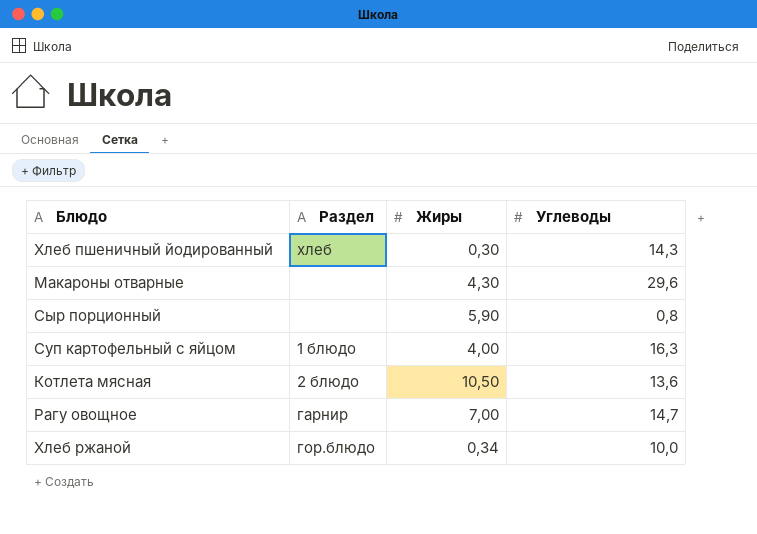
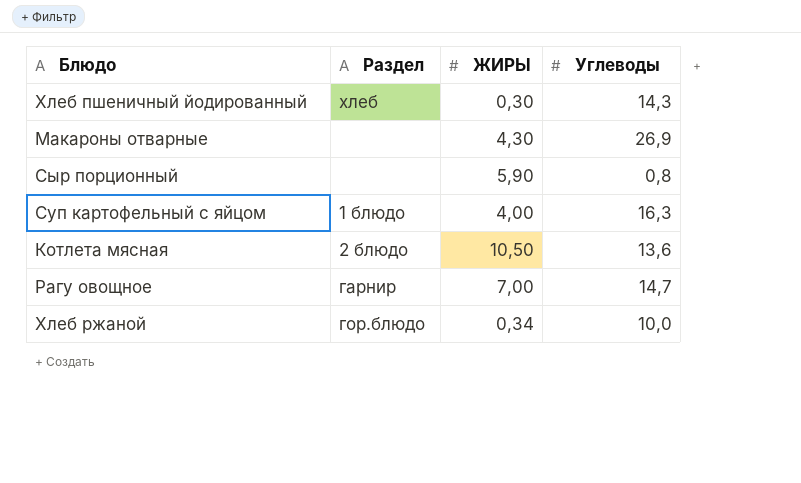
column name: Жиры -> ЖИРЫ
Макароны отварные | Углеводы: 29,6 -> 26,9

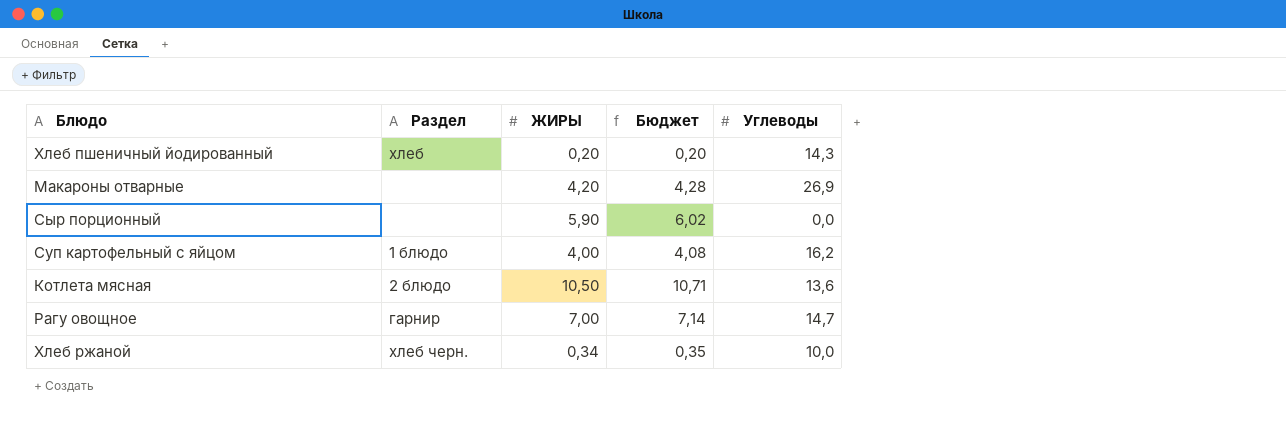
column Бюджет | formula: none -> [ЖИРЫ] * 1,02
Хлеб пшеничный йодированный | ЖИРЫ: 0,30 -> 0,20
Макароны отварные | ЖИРЫ: 4,30 -> 4,20
Сыр порционный | Углеводы: 0,8 -> 0,0
Суп картофельный с яйцом | Углеводы: 16,3 -> 16,2
Хлеб ржаной | Раздел: гор.блюдо -> хлеб черн.

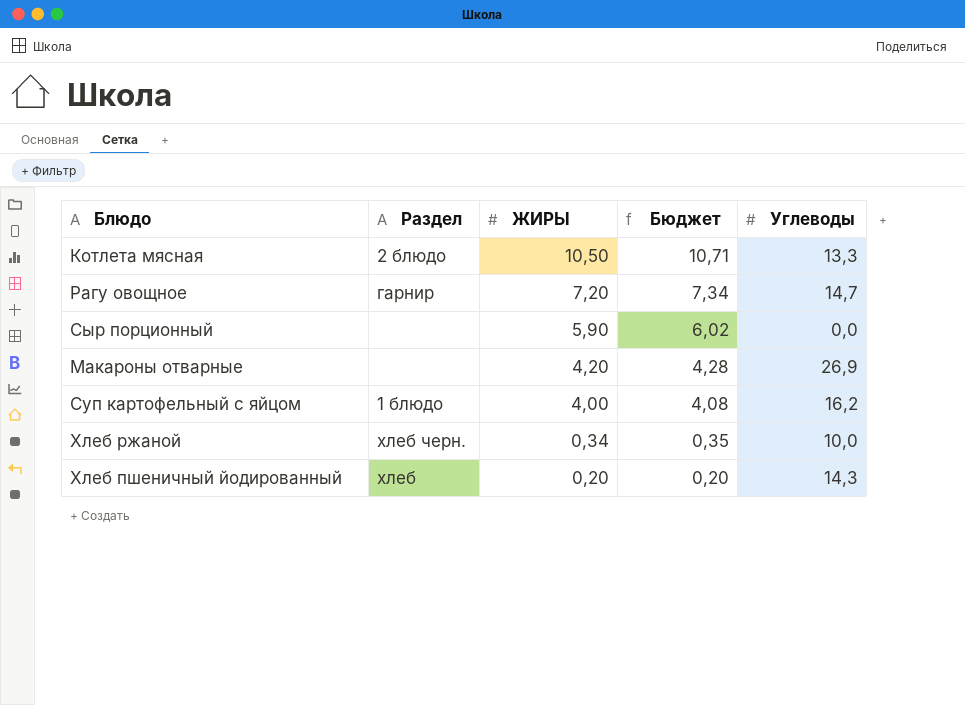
row order: none -> ЖИРЫ descending
Котлета мясная | Углеводы: 13,6 -> 13,3
Рагу овощное | ЖИРЫ: 7,00 -> 7,20
Рагу овощное | Бюджет: 7,14 -> 7,34

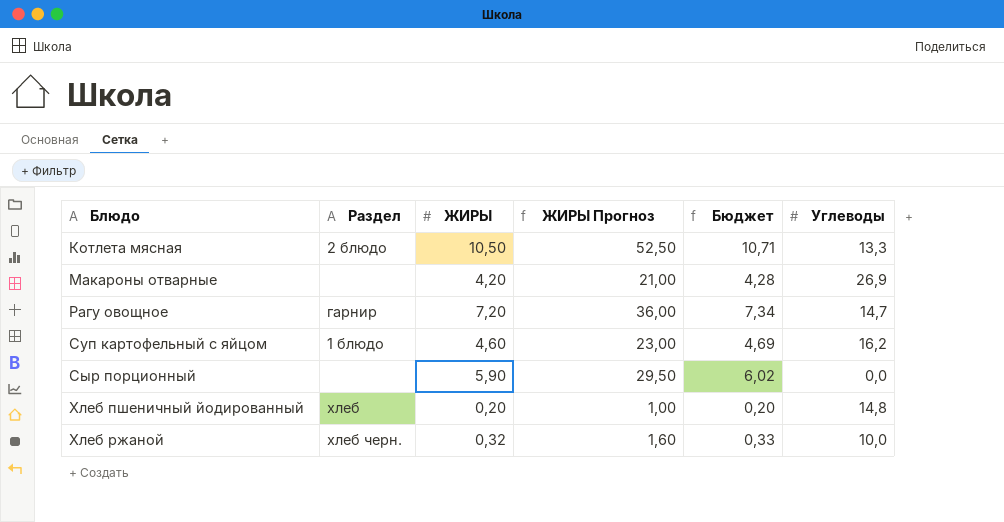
row order: ЖИРЫ descending -> Блюдо ascending
column ЖИРЫ Прогноз | formula: none -> [ЖИРЫ] * 5
Суп картофельный с яйцом | ЖИРЫ: 4,00 -> 4,60
Суп картофельный с яйцом | Бюджет: 4,08 -> 4,69
Хлеб пшеничный йодированный | Углеводы: 14,3 -> 14,8
Хлеб ржаной | ЖИРЫ: 0,34 -> 0,32
Хлеб ржаной | Бюджет: 0,35 -> 0,33

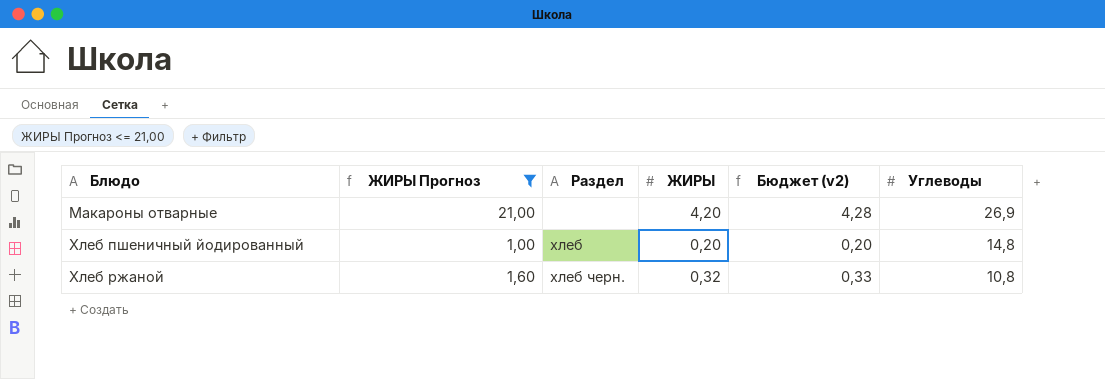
filter: none -> ЖИРЫ Прогноз <= 21,00
column ЖИРЫ Прогноз | position: 4 -> 2
column name: Бюджет -> Бюджет (v2)
Хлеб ржаной | Углеводы: 10,0 -> 10,8

